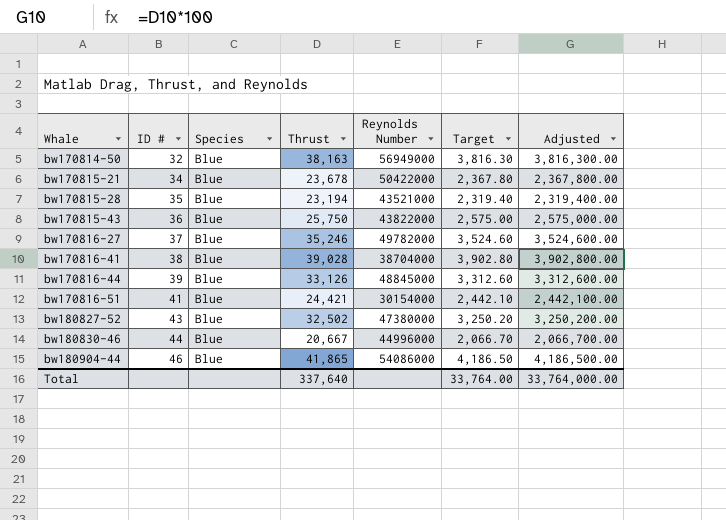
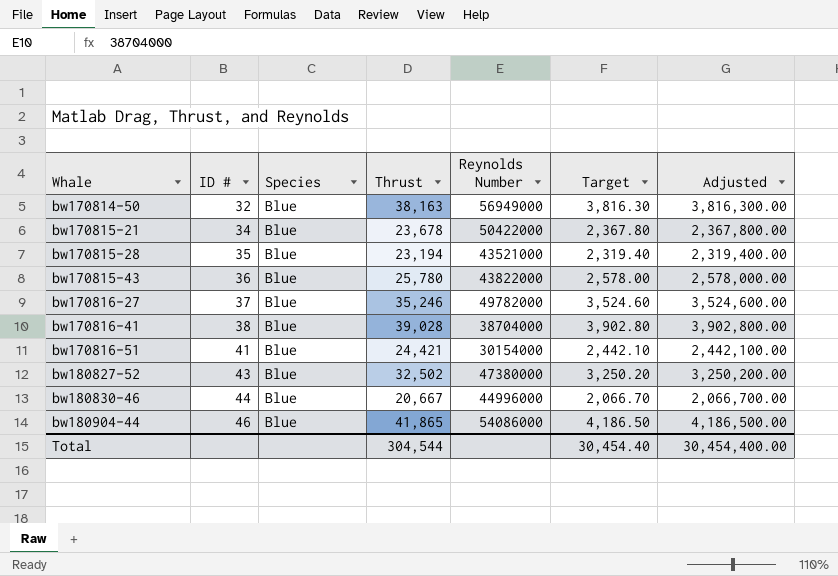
row bw170816-44: 39 | Blue | 33,126 | 48845000 | 3,312.60 | 3,312,600.00 -> none
bw170815-43 | Thrust: 25,750 -> 25,780
bw170815-43 | Target: 2,575.00 -> 2,578.00
bw170815-43 | Adjusted: 2,575,000.00 -> 2,578,000.00
Total | Thrust: 337,640 -> 304,544
Total | Target: 33,764.00 -> 30,454.40
Total | Adjusted: 33,764,000.00 -> 30,454,400.00

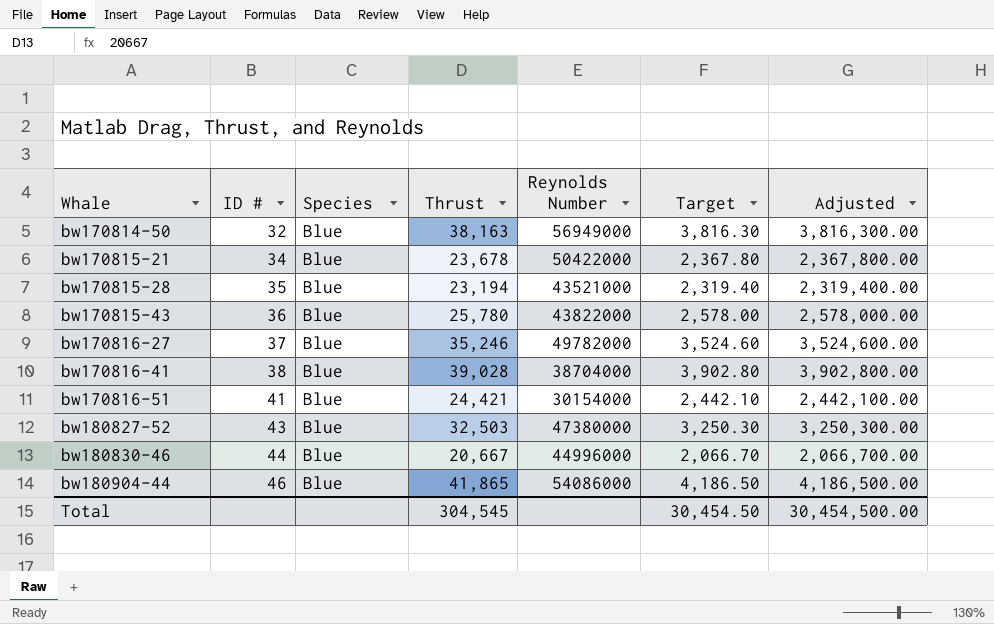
bw180827-52 | Thrust: 32,502 -> 32,503
bw180827-52 | Target: 3,250.20 -> 3,250.30
bw180827-52 | Adjusted: 3,250,200.00 -> 3,250,300.00
Total | Thrust: 304,544 -> 304,545
Total | Target: 30,454.40 -> 30,454.50
Total | Adjusted: 30,454,400.00 -> 30,454,500.00

